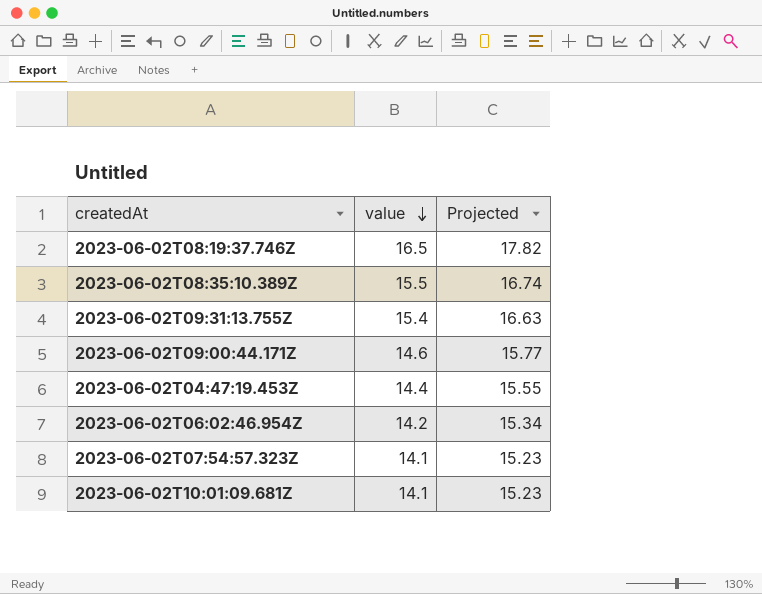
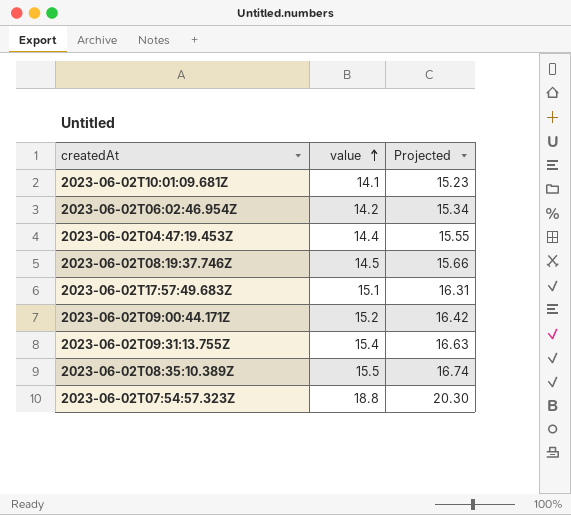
row order: value descending -> value ascending
2023-06-02T08:19:37.746Z | value: 16.5 -> 14.5
2023-06-02T08:19:37.746Z | Projected: 17.82 -> 15.66
row 2023-06-02T17:57:49.683Z: none -> 15.1 | 16.31
2023-06-02T09:00:44.171Z | value: 14.6 -> 15.2
2023-06-02T09:00:44.171Z | Projected: 15.77 -> 16.42
2023-06-02T07:54:57.323Z | value: 14.1 -> 18.8
2023-06-02T07:54:57.323Z | Projected: 15.23 -> 20.30

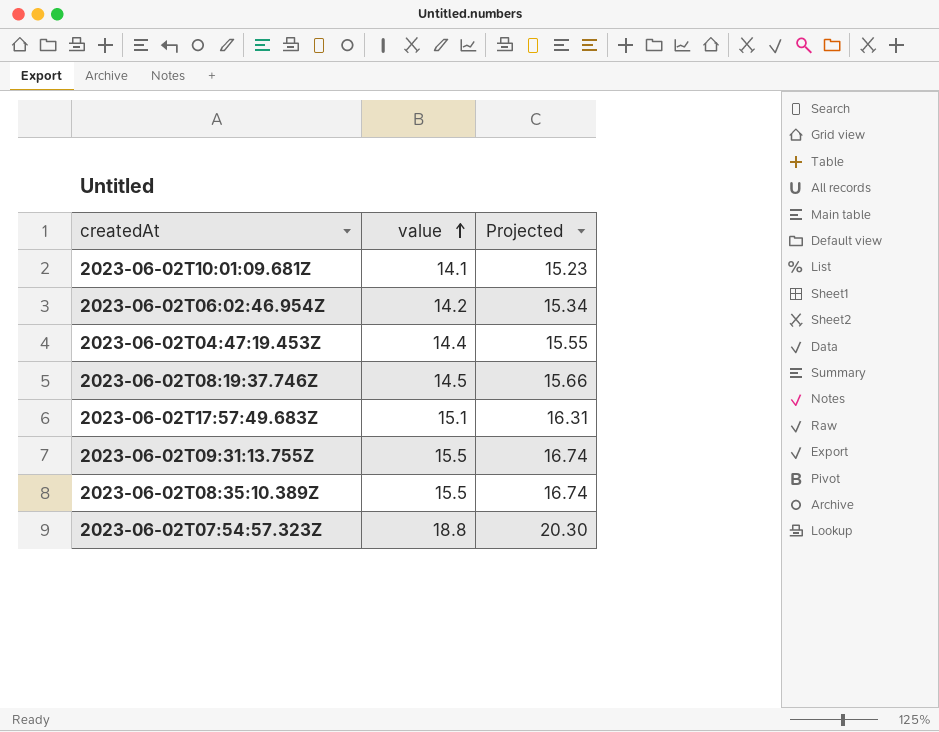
row 2023-06-02T09:00:44.171Z: 15.2 | 16.42 -> none
2023-06-02T09:31:13.755Z | value: 15.4 -> 15.5
2023-06-02T09:31:13.755Z | Projected: 16.63 -> 16.74

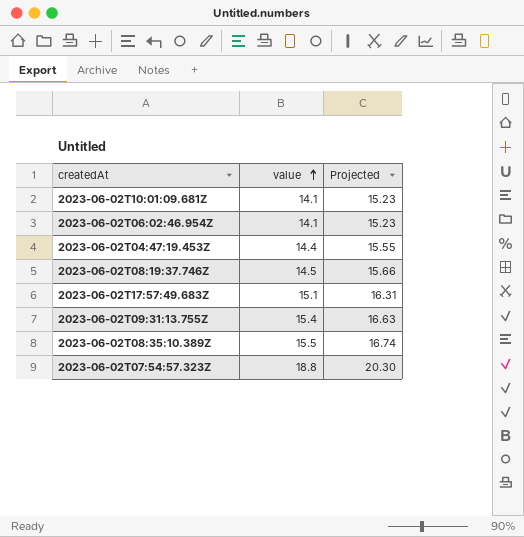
2023-06-02T06:02:46.954Z | value: 14.2 -> 14.1
2023-06-02T06:02:46.954Z | Projected: 15.34 -> 15.23
2023-06-02T09:31:13.755Z | value: 15.5 -> 15.4
2023-06-02T09:31:13.755Z | Projected: 16.74 -> 16.63

